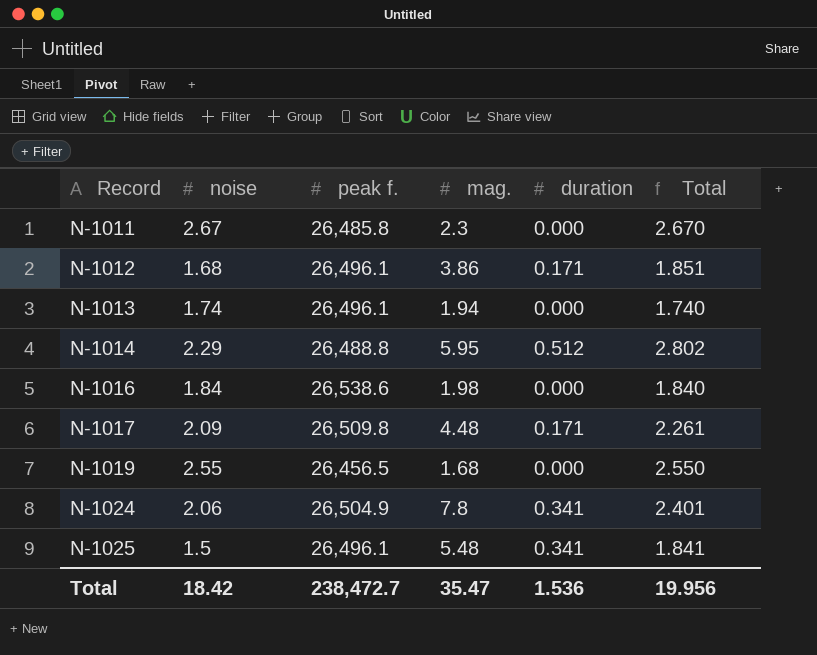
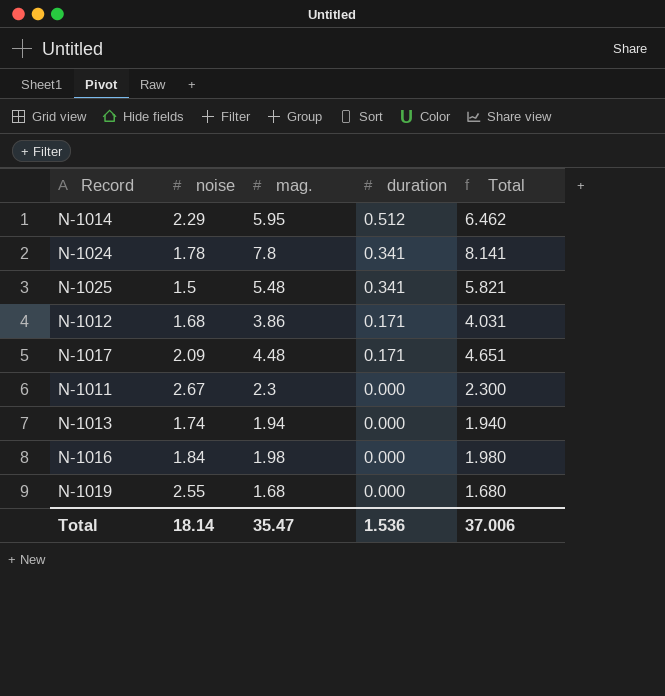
row order: Record ascending -> duration descending
column peak f. | position: 3 -> none
column Total | formula: [noise] + [duration] -> [mag.] + [duration]
N-1024 | noise: 2.06 -> 1.78
Total | noise: 18.42 -> 18.14
Total | Total: 19.956 -> 37.006

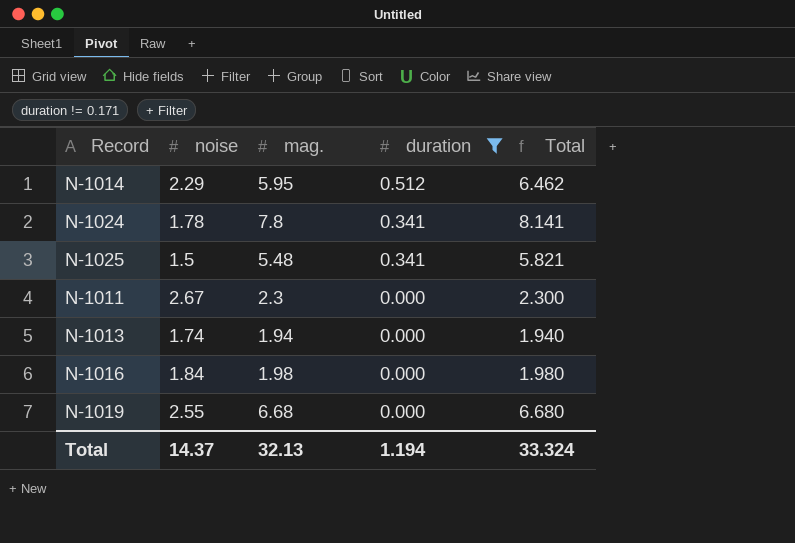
filter: none -> duration != 0.171
N-1019 | mag.: 1.68 -> 6.68
N-1019 | Total: 1.680 -> 6.680
Total | noise: 18.14 -> 14.37
Total | mag.: 35.47 -> 32.13
Total | duration: 1.536 -> 1.194
Total | Total: 37.006 -> 33.324

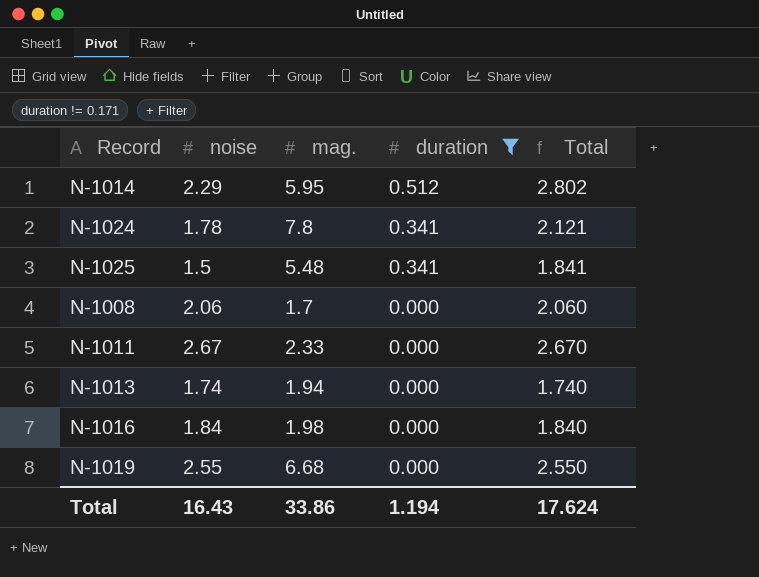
column Total | formula: [mag.] + [duration] -> [noise] + [duration]
row N-1008: none -> 2.06 | 1.7 | 0.000 | 2.060
N-1011 | mag.: 2.3 -> 2.33
Total | noise: 14.37 -> 16.43
Total | mag.: 32.13 -> 33.86
Total | Total: 33.324 -> 17.624

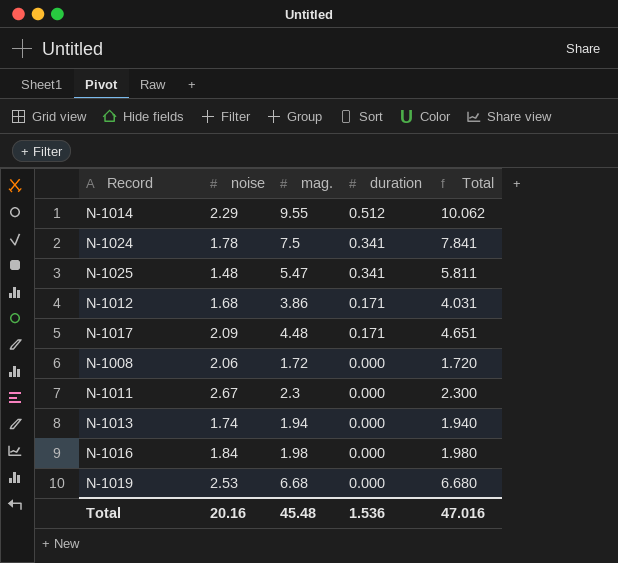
filter: duration != 0.171 -> none
column Total | formula: [noise] + [duration] -> [mag.] + [duration]
N-1014 | mag.: 5.95 -> 9.55
N-1024 | mag.: 7.8 -> 7.5
N-1025 | noise: 1.5 -> 1.48
N-1025 | mag.: 5.48 -> 5.47
N-1008 | mag.: 1.7 -> 1.72
N-1011 | mag.: 2.33 -> 2.3
N-1019 | noise: 2.55 -> 2.53
Total | noise: 16.43 -> 20.16
Total | mag.: 33.86 -> 45.48
Total | duration: 1.194 -> 1.536
Total | Total: 17.624 -> 47.016

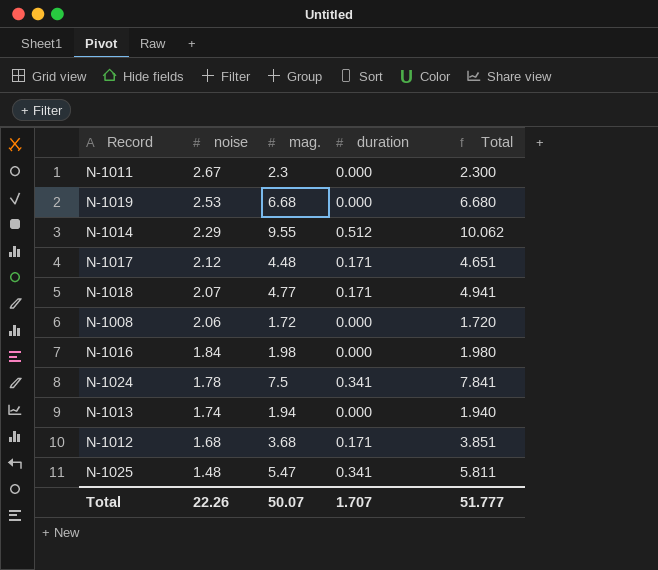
row order: duration descending -> noise descending
N-1017 | noise: 2.09 -> 2.12
row N-1018: none -> 2.07 | 4.77 | 0.171 | 4.941
N-1012 | mag.: 3.86 -> 3.68
N-1012 | Total: 4.031 -> 3.851
Total | noise: 20.16 -> 22.26
Total | mag.: 45.48 -> 50.07
Total | duration: 1.536 -> 1.707
Total | Total: 47.016 -> 51.777

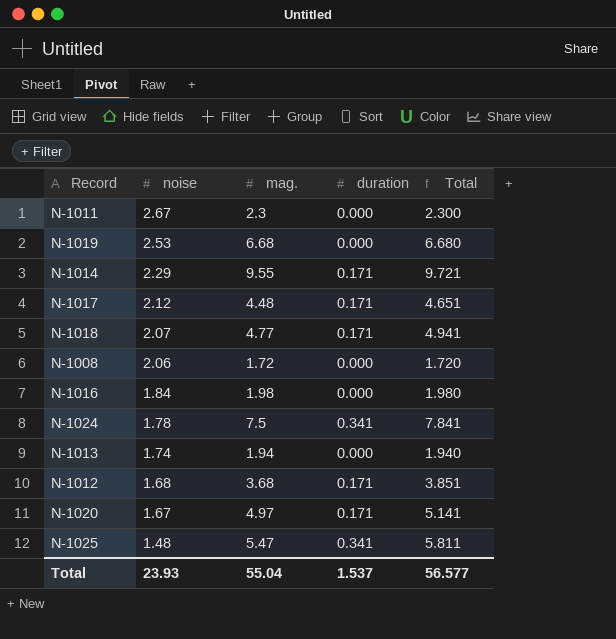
N-1014 | duration: 0.512 -> 0.171
N-1014 | Total: 10.062 -> 9.721
row N-1020: none -> 1.67 | 4.97 | 0.171 | 5.141
Total | noise: 22.26 -> 23.93
Total | mag.: 50.07 -> 55.04
Total | duration: 1.707 -> 1.537
Total | Total: 51.777 -> 56.577

